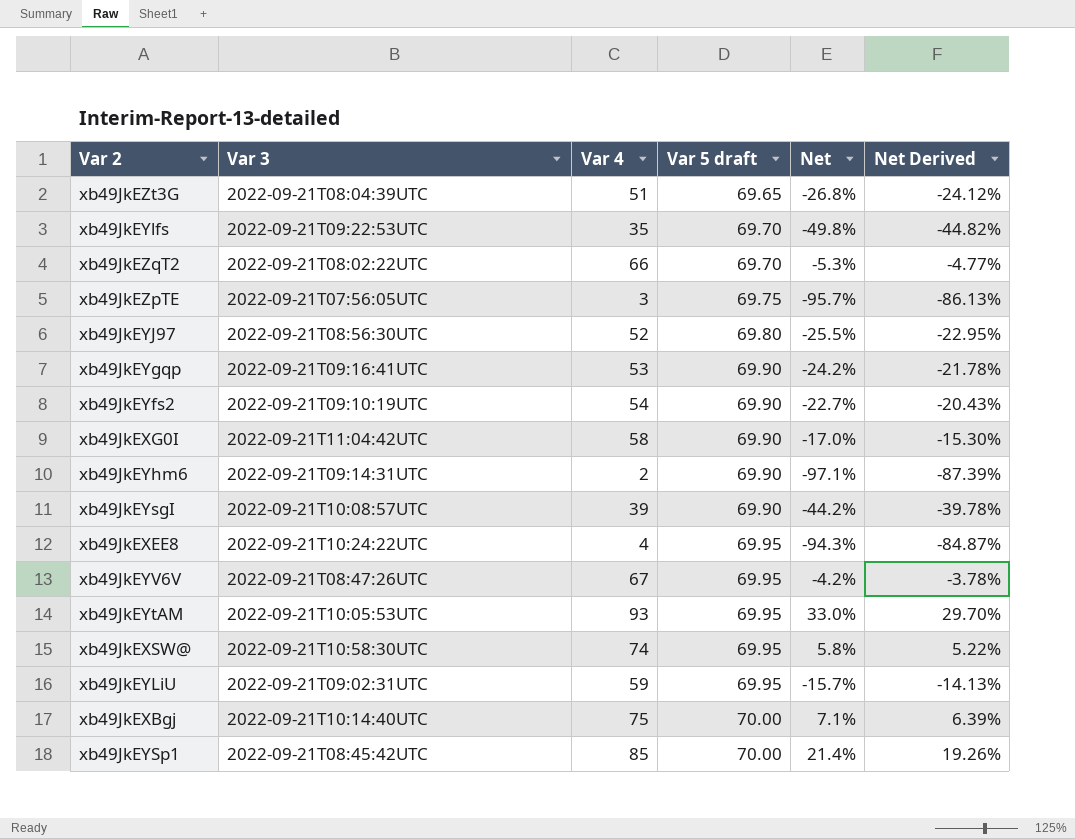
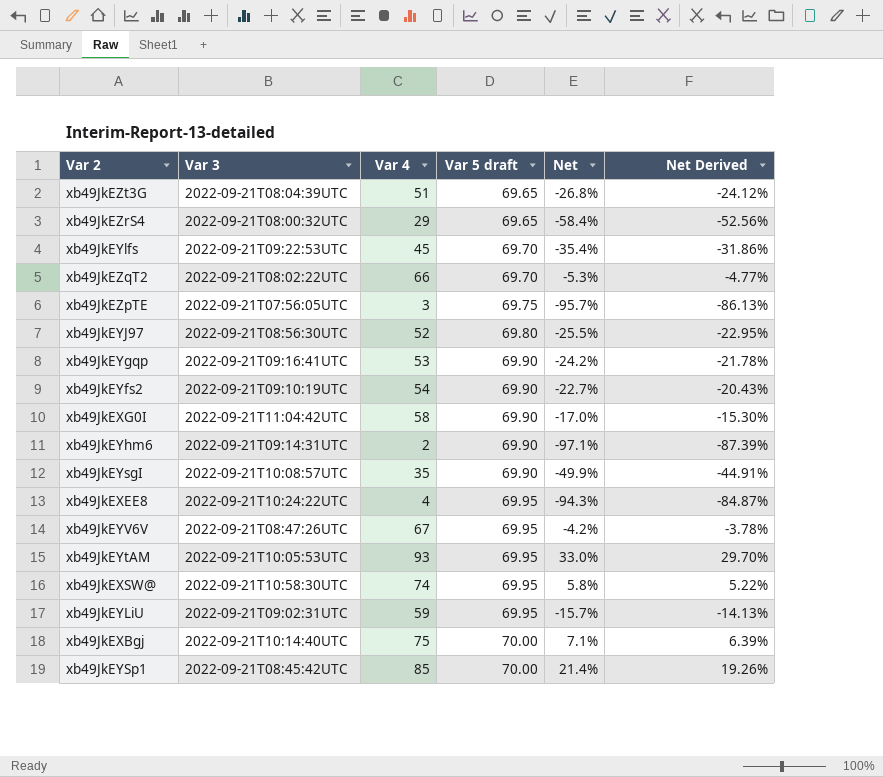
row xb49JkEZrS4: none -> 2022-09-21T08:00:32UTC | 29 | 69.65 | -58.4% | -52.56%
xb49JkEYlfs | Var 4: 35 -> 45
xb49JkEYlfs | Net: -49.8% -> -35.4%
xb49JkEYlfs | Net Derived: -44.82% -> -31.86%
xb49JkEYsgI | Var 4: 39 -> 35
xb49JkEYsgI | Net: -44.2% -> -49.9%
xb49JkEYsgI | Net Derived: -39.78% -> -44.91%

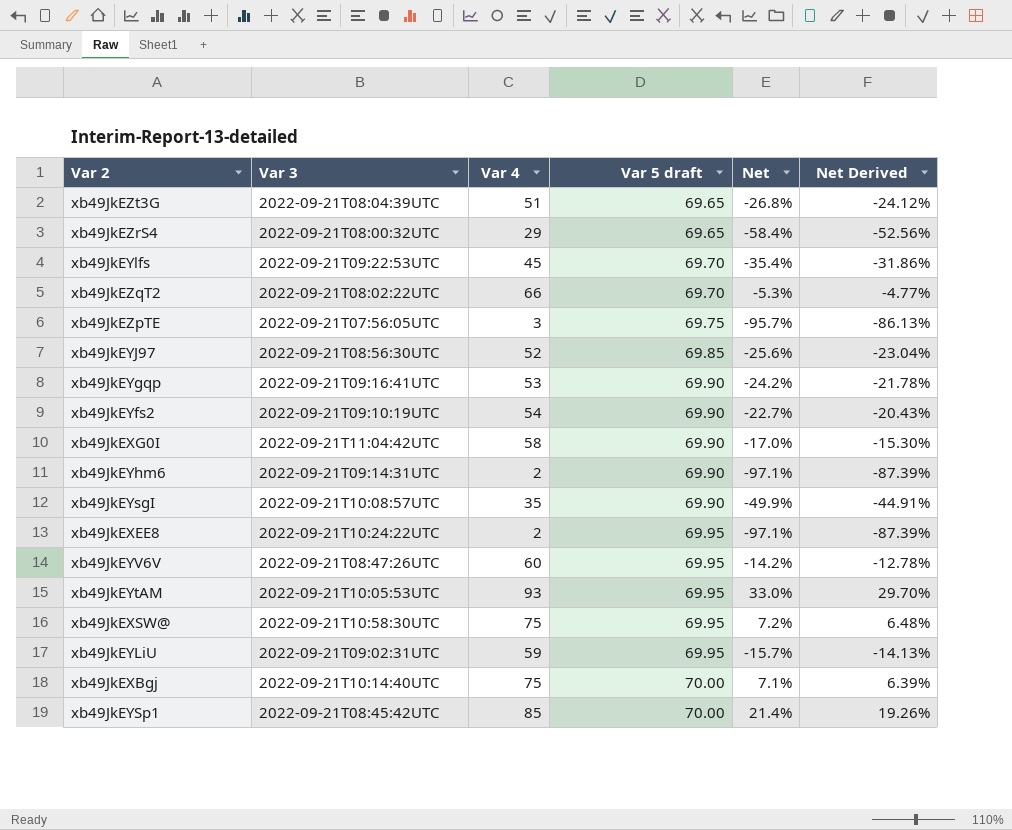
xb49JkEYJ97 | Var 5 draft: 69.80 -> 69.85
xb49JkEYJ97 | Net: -25.5% -> -25.6%
xb49JkEYJ97 | Net Derived: -22.95% -> -23.04%
xb49JkEXEE8 | Var 4: 4 -> 2
xb49JkEXEE8 | Net: -94.3% -> -97.1%
xb49JkEXEE8 | Net Derived: -84.87% -> -87.39%
xb49JkEYV6V | Var 4: 67 -> 60
xb49JkEYV6V | Net: -4.2% -> -14.2%
xb49JkEYV6V | Net Derived: -3.78% -> -12.78%
xb49JkEXSW@ | Var 4: 74 -> 75
xb49JkEXSW@ | Net: 5.8% -> 7.2%
xb49JkEXSW@ | Net Derived: 5.22% -> 6.48%

